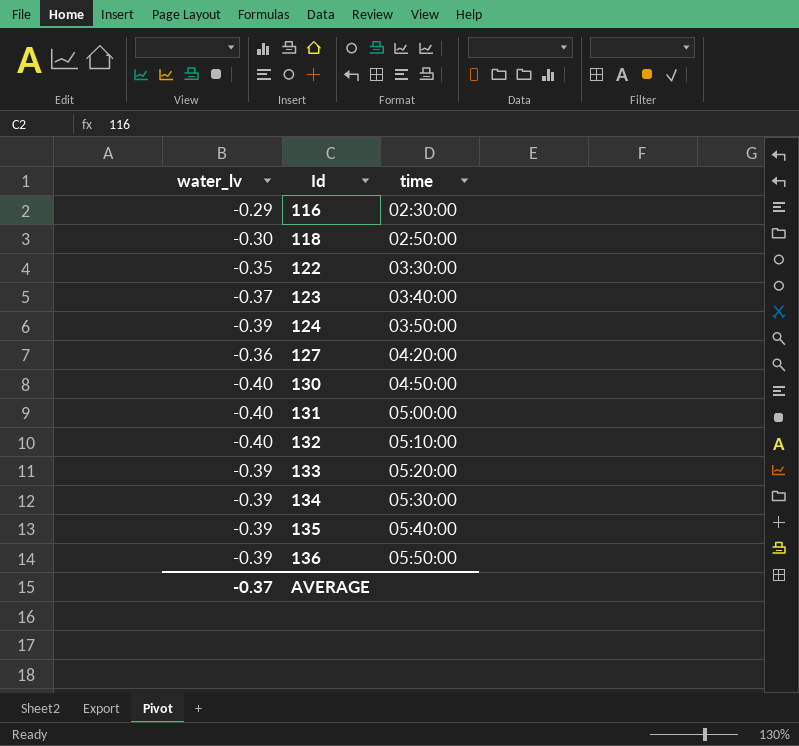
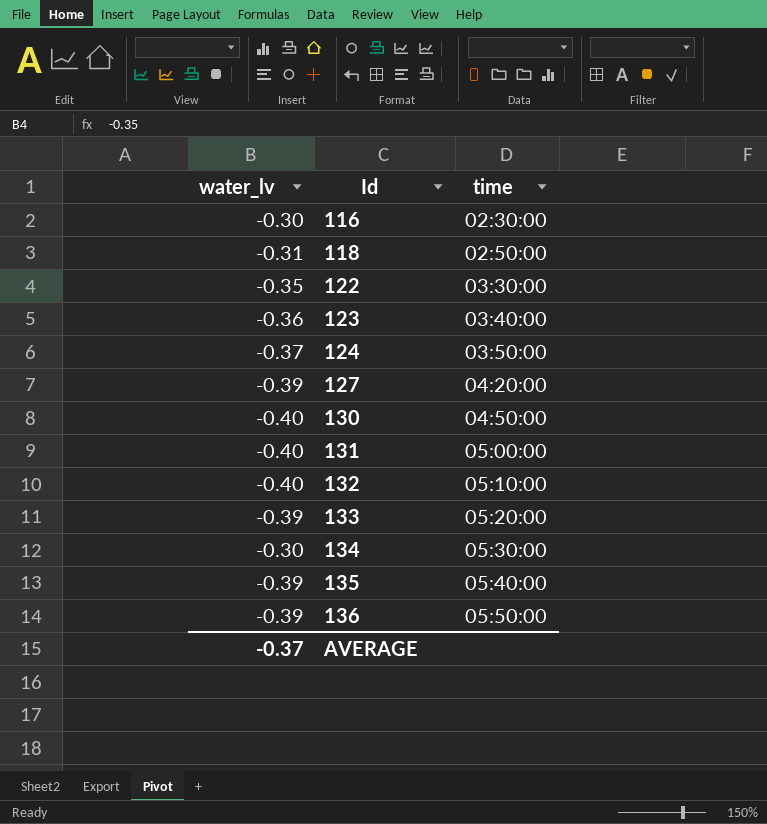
116 | water_lv: -0.29 -> -0.30
118 | water_lv: -0.30 -> -0.31
123 | water_lv: -0.37 -> -0.36
124 | water_lv: -0.39 -> -0.37
127 | water_lv: -0.36 -> -0.39
134 | water_lv: -0.39 -> -0.30

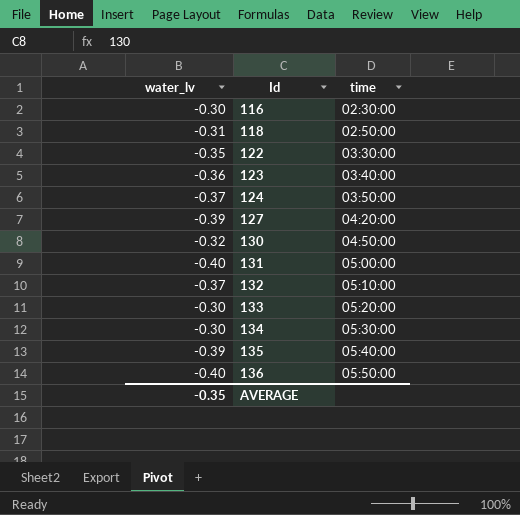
130 | water_lv: -0.40 -> -0.32
132 | water_lv: -0.40 -> -0.37
133 | water_lv: -0.39 -> -0.30
136 | water_lv: -0.39 -> -0.40
AVERAGE | water_lv: -0.37 -> -0.35

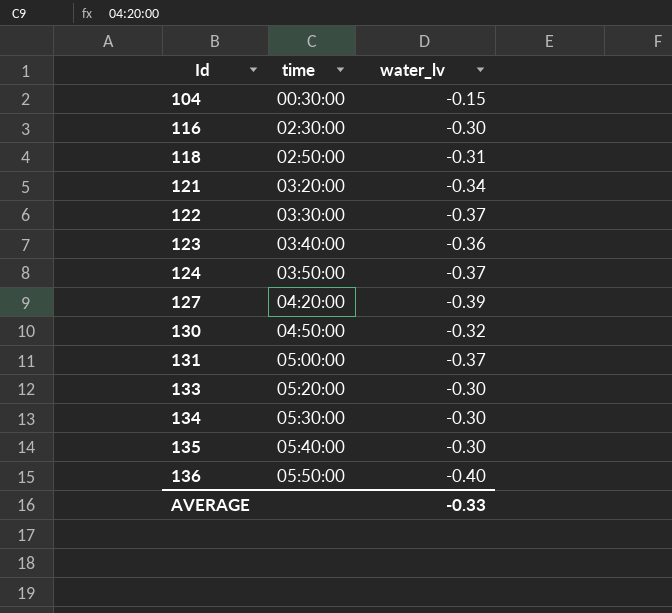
column water_lv | position: 1 -> 3
row 132: -0.37 | 05:10:00 -> none
row 104: none -> 00:30:00 | -0.15
row 121: none -> 03:20:00 | -0.34
122 | water_lv: -0.35 -> -0.37
131 | water_lv: -0.40 -> -0.37
135 | water_lv: -0.39 -> -0.30
AVERAGE | water_lv: -0.35 -> -0.33

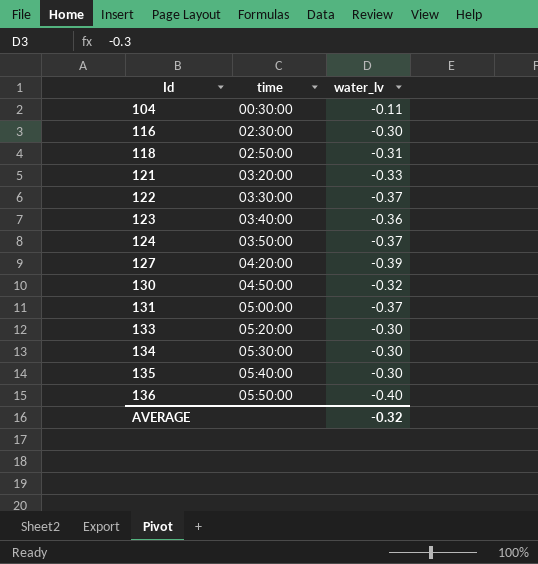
104 | water_lv: -0.15 -> -0.11
121 | water_lv: -0.34 -> -0.33
AVERAGE | water_lv: -0.33 -> -0.32

